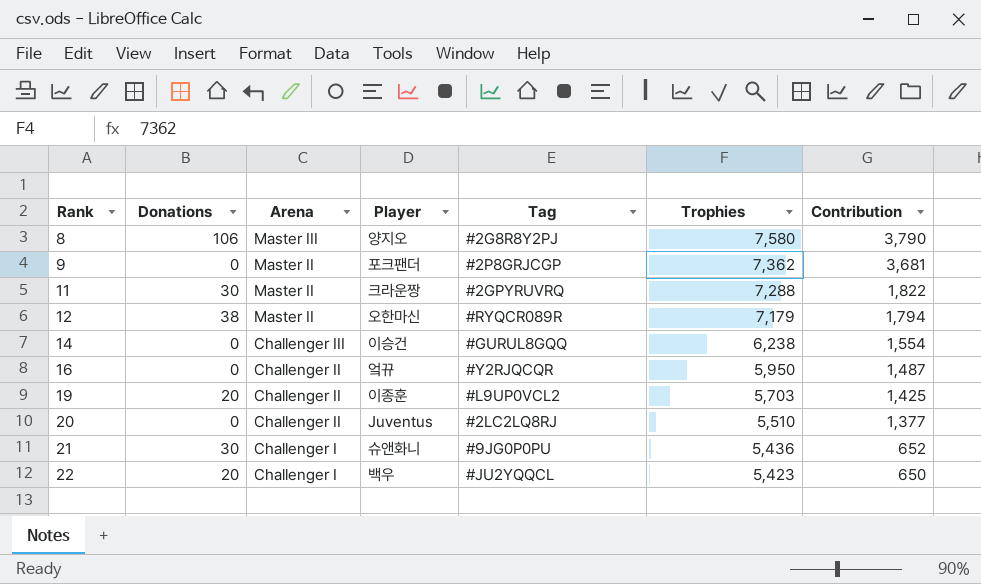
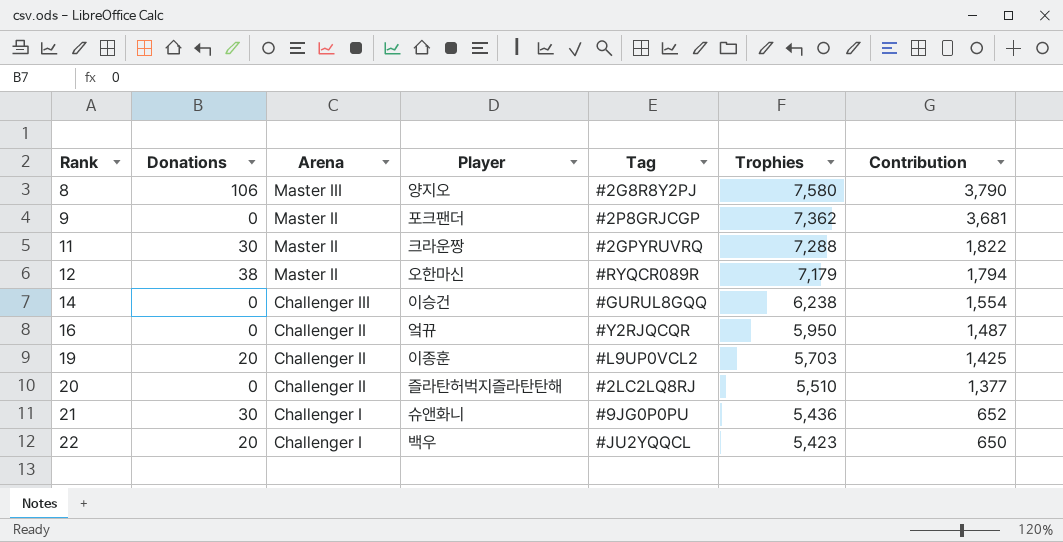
20 | Player: Juventus -> 즐라탄허벅지즐라탄탄해

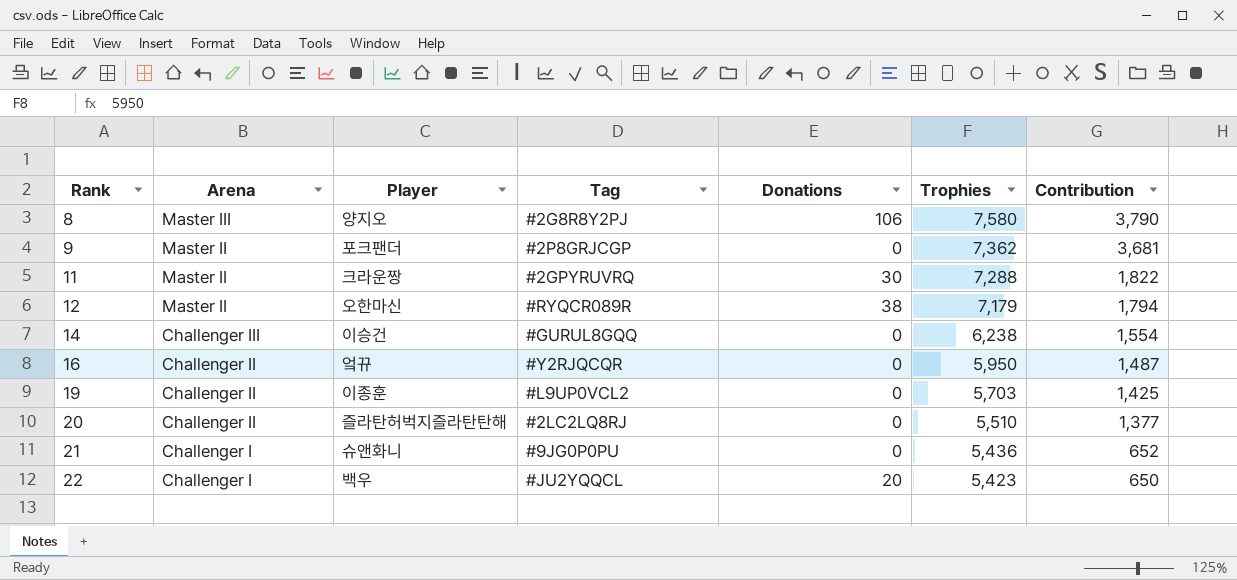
column Donations | position: 2 -> 5
19 | Donations: 20 -> 0
21 | Donations: 30 -> 0

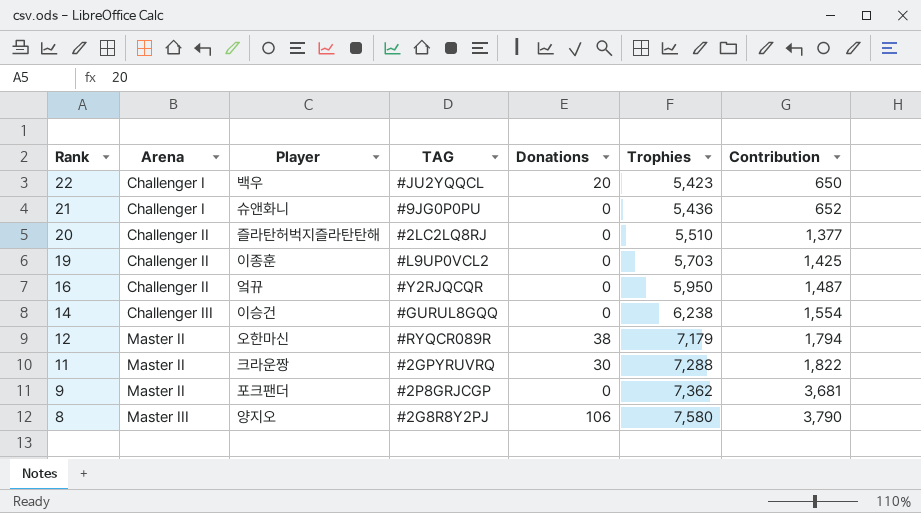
row order: Rank ascending -> Rank descending
column name: Tag -> TAG

